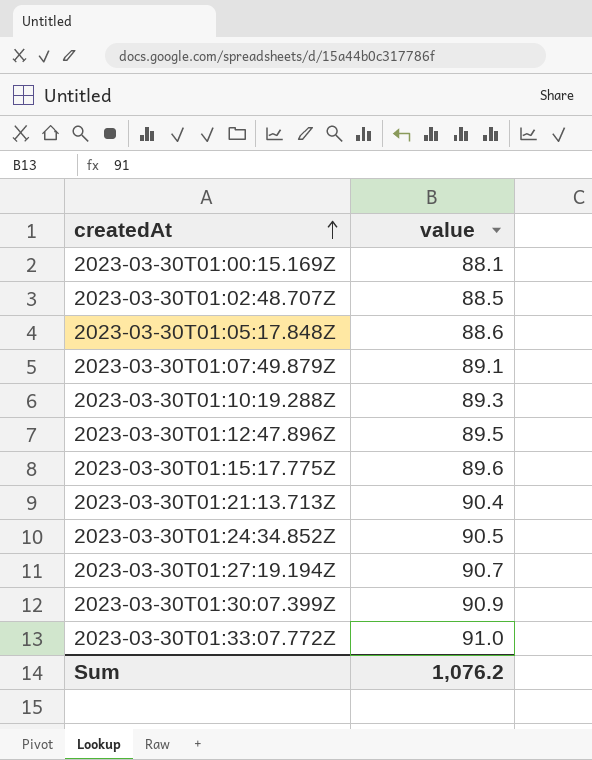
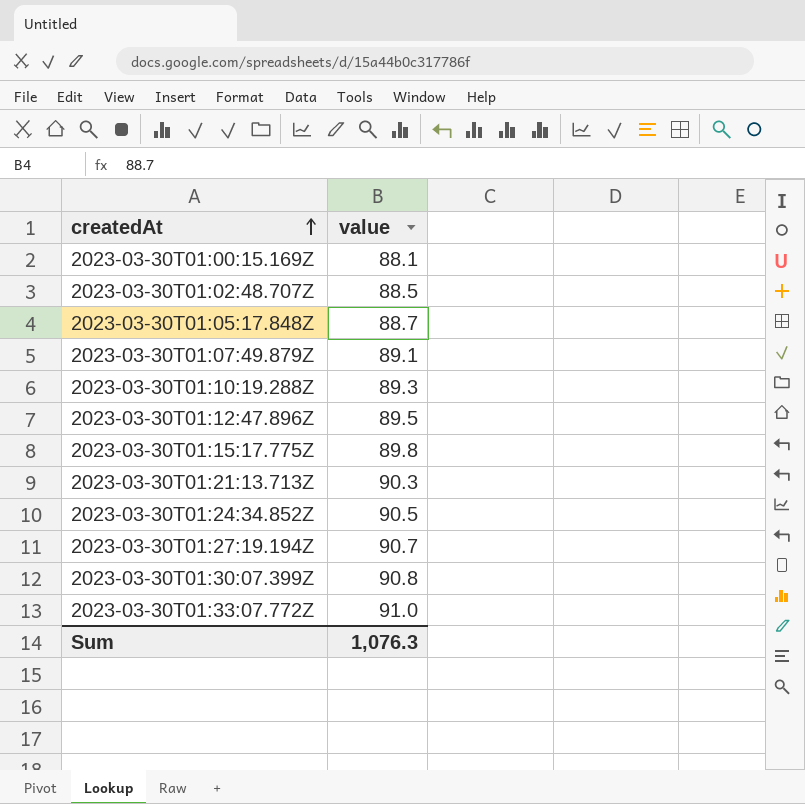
2023-03-30T01:05:17.848Z | value: 88.6 -> 88.7
2023-03-30T01:15:17.775Z | value: 89.6 -> 89.8
2023-03-30T01:21:13.713Z | value: 90.4 -> 90.3
2023-03-30T01:30:07.399Z | value: 90.9 -> 90.8
Sum | value: 1,076.2 -> 1,076.3

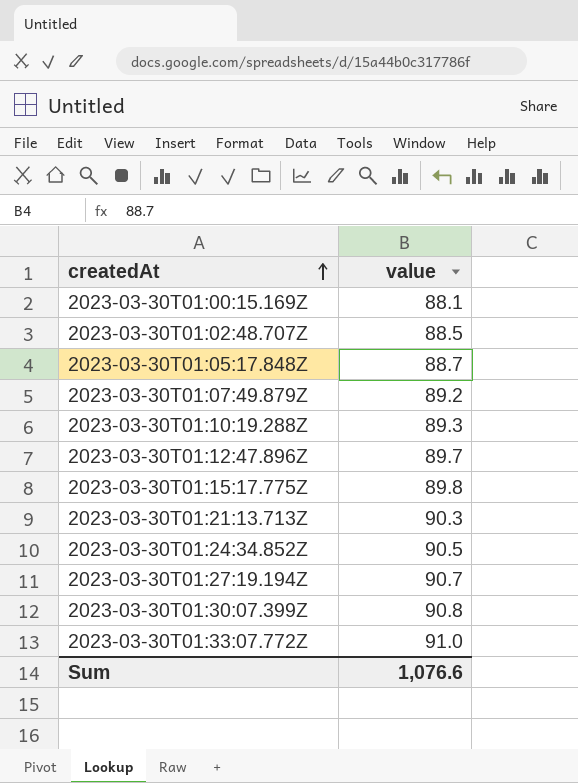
2023-03-30T01:07:49.879Z | value: 89.1 -> 89.2
2023-03-30T01:12:47.896Z | value: 89.5 -> 89.7
Sum | value: 1,076.3 -> 1,076.6

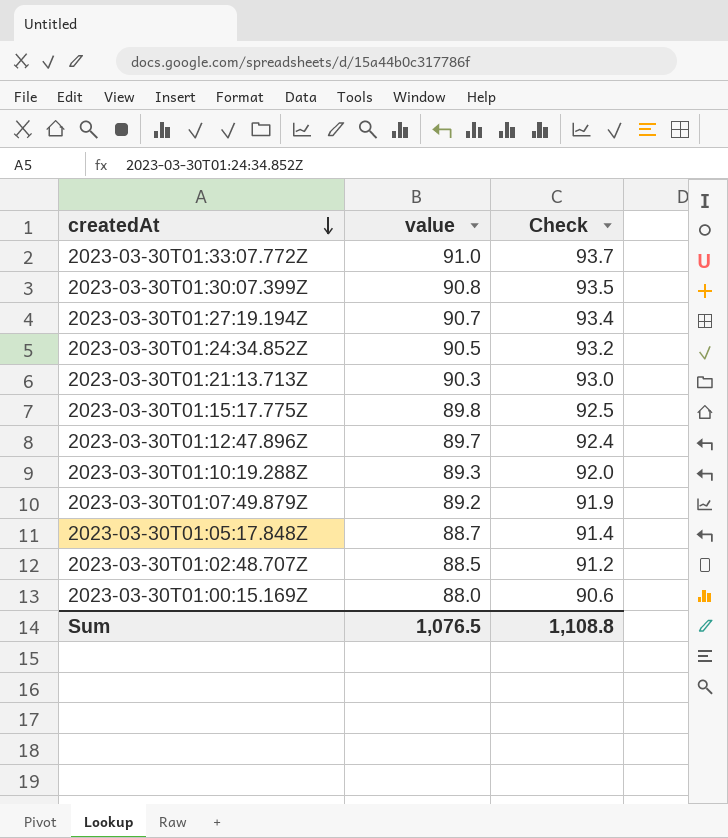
row order: createdAt ascending -> createdAt descending
column Check | formula: none -> [value] * 1.03
2023-03-30T01:00:15.169Z | value: 88.1 -> 88.0
Sum | value: 1,076.6 -> 1,076.5

